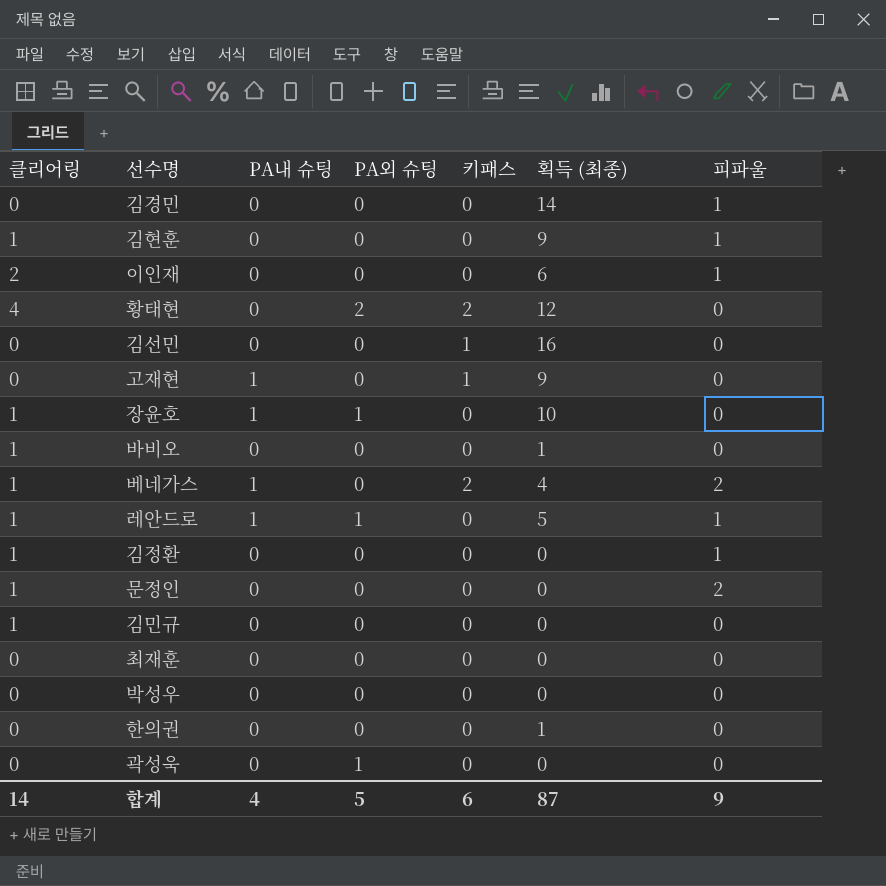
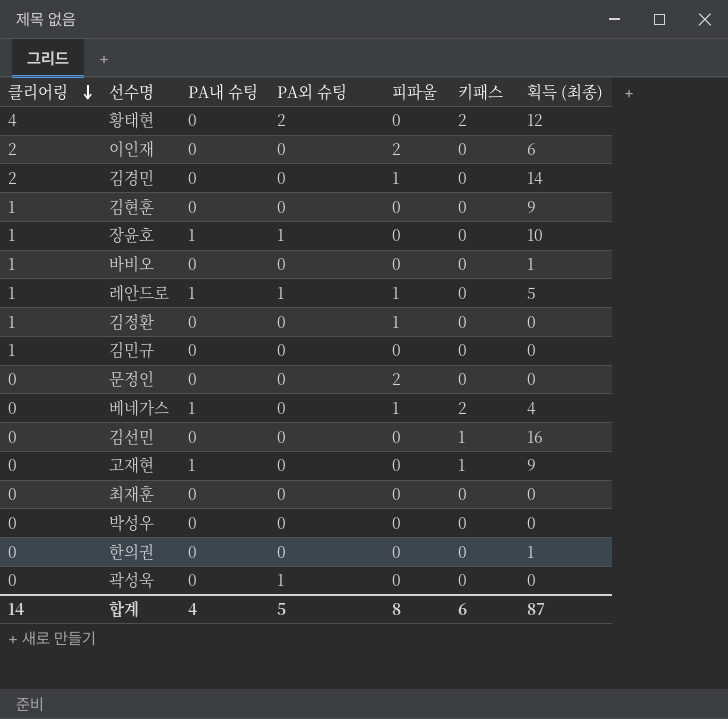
row order: none -> 클리어링 descending
column 피파울 | position: 7 -> 5
이인재 | 피파울: 1 -> 2
김경민 | 클리어링: 0 -> 2
김현훈 | 피파울: 1 -> 0
문정인 | 클리어링: 1 -> 0
베네가스 | 클리어링: 1 -> 0
베네가스 | 피파울: 2 -> 1
합계 | 피파울: 9 -> 8

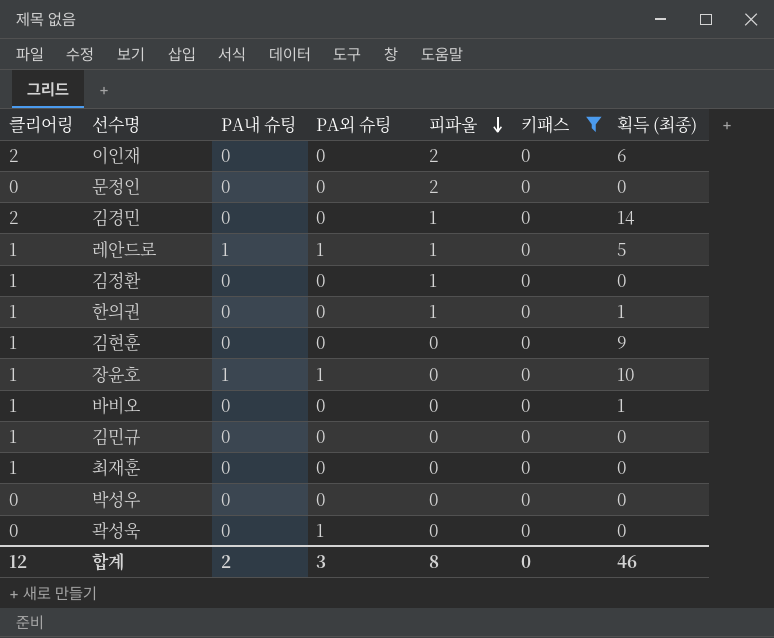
filter: none -> 키패스 = 0
row order: 클리어링 descending -> 피파울 descending
한의권 | 클리어링: 0 -> 1
한의권 | 피파울: 0 -> 1
최재훈 | 클리어링: 0 -> 1
합계 | 클리어링: 14 -> 12
합계 | PA내 슈팅: 4 -> 2
합계 | PA외 슈팅: 5 -> 3
합계 | 키패스: 6 -> 0
합계 | 획득 (최종): 87 -> 46

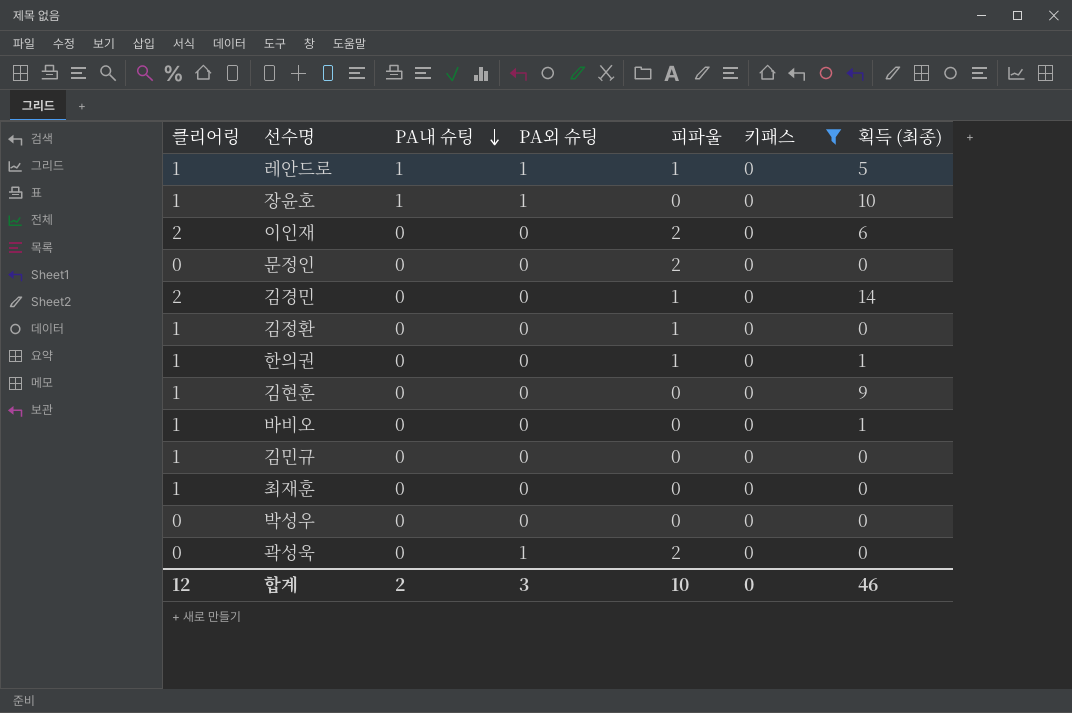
row order: 피파울 descending -> PA내 슈팅 descending
곽성욱 | 피파울: 0 -> 2
합계 | 피파울: 8 -> 10

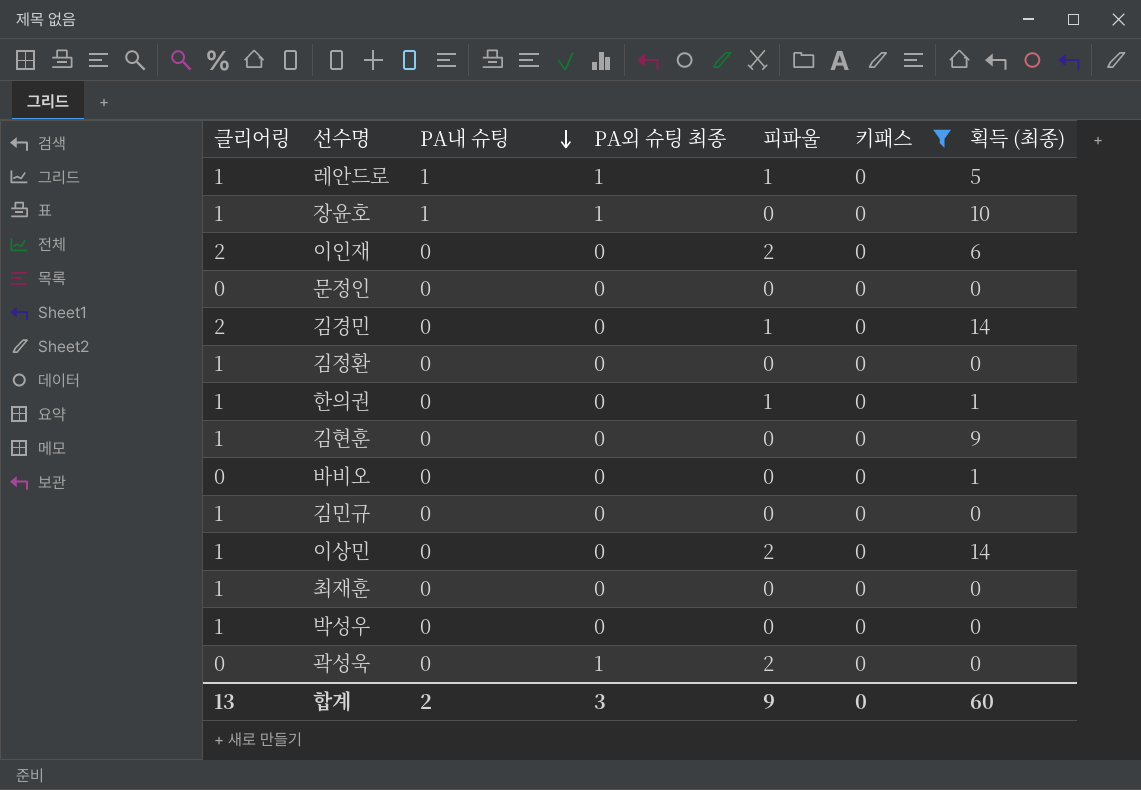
column name: PA외 슈팅 -> PA외 슈팅 최종
문정인 | 피파울: 2 -> 0
김정환 | 피파울: 1 -> 0
바비오 | 클리어링: 1 -> 0
row 이상민: none -> 1 | 0 | 0 | 2 | 0 | 14
박성우 | 클리어링: 0 -> 1
합계 | 클리어링: 12 -> 13
합계 | 피파울: 10 -> 9
합계 | 획득 (최종): 46 -> 60

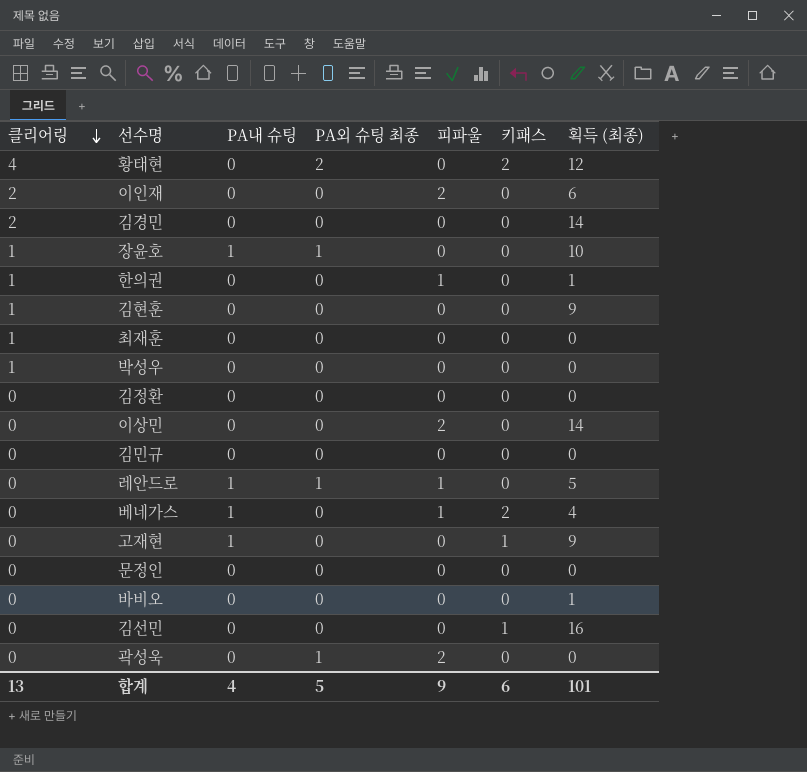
filter: 키패스 = 0 -> none
row order: PA내 슈팅 descending -> 클리어링 descending
김경민 | 피파울: 1 -> 0
김정환 | 클리어링: 1 -> 0
이상민 | 클리어링: 1 -> 0
김민규 | 클리어링: 1 -> 0
레안드로 | 클리어링: 1 -> 0
합계 | PA내 슈팅: 2 -> 4
합계 | PA외 슈팅 최종: 3 -> 5
합계 | 키패스: 0 -> 6
합계 | 획득 (최종): 60 -> 101

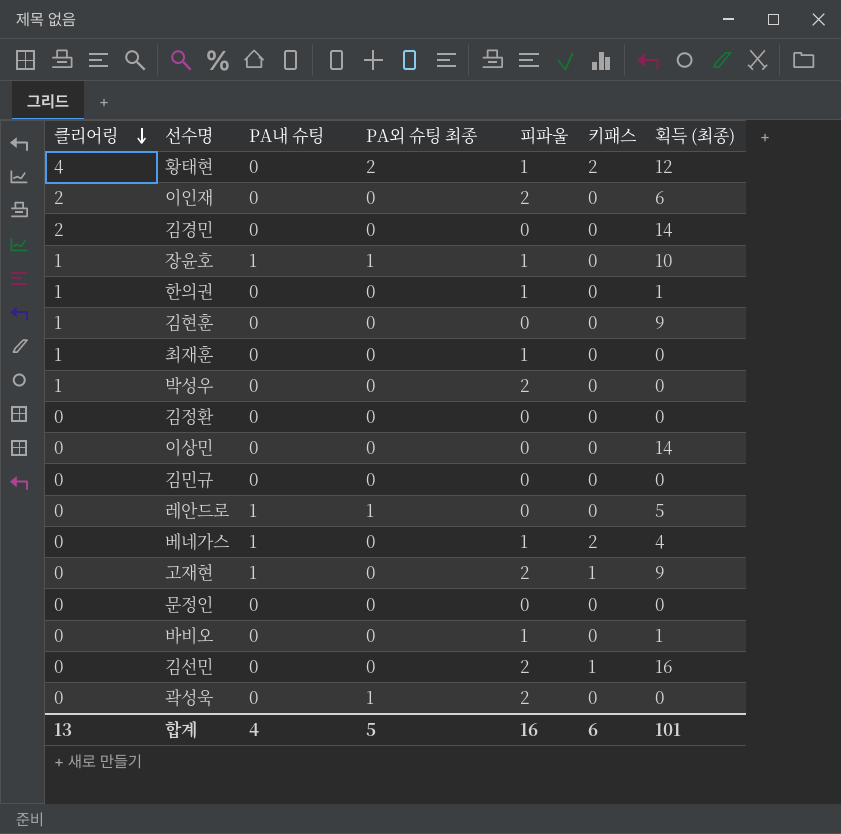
황태현 | 피파울: 0 -> 1
장윤호 | 피파울: 0 -> 1
최재훈 | 피파울: 0 -> 1
박성우 | 피파울: 0 -> 2
이상민 | 피파울: 2 -> 0
레안드로 | 피파울: 1 -> 0
고재현 | 피파울: 0 -> 2
바비오 | 피파울: 0 -> 1
김선민 | 피파울: 0 -> 2
합계 | 피파울: 9 -> 16

